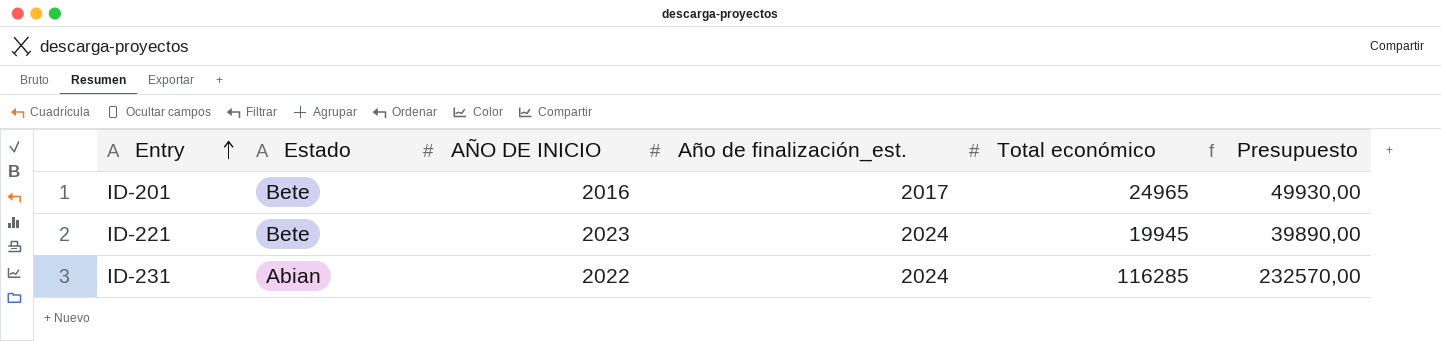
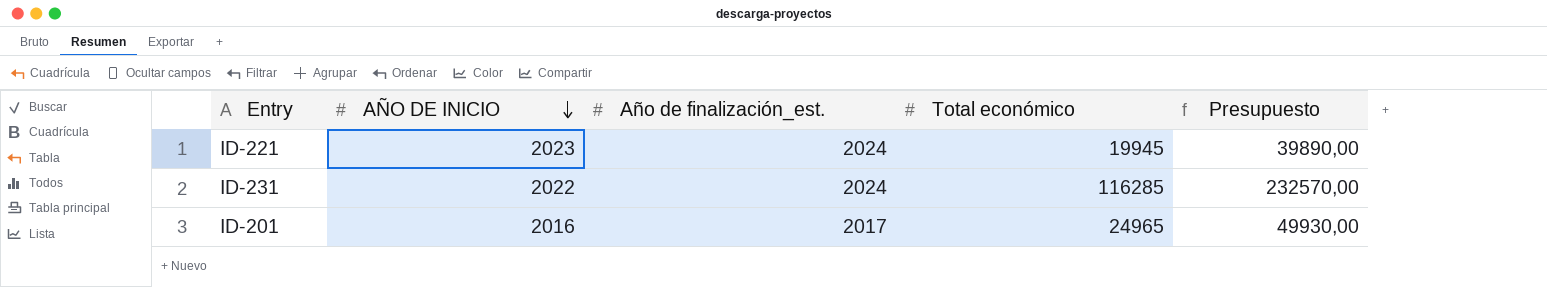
row order: Entry ascending -> AÑO DE INICIO descending
column Estado | position: 2 -> none

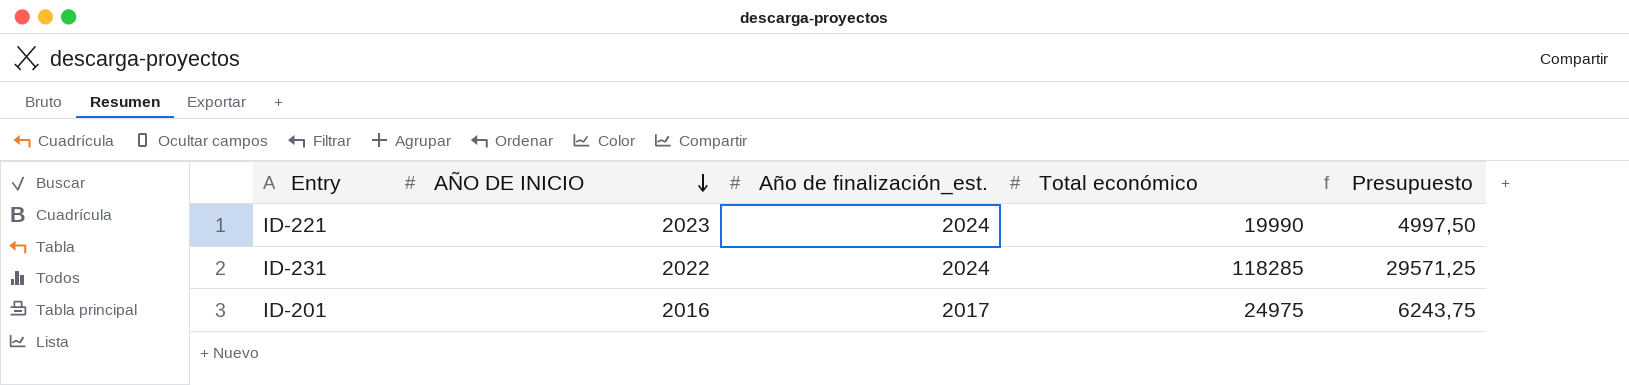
column Presupuesto | formula: [Total económico] * 2 -> [Total económico] * 0,25
ID-221 | Total económico: 19945 -> 19990
ID-231 | Total económico: 116285 -> 118285
ID-201 | Total económico: 24965 -> 24975

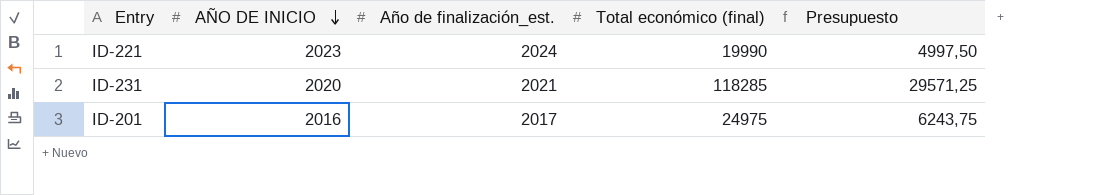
column name: Total económico -> Total económico (final)
ID-231 | AÑO DE INICIO: 2022 -> 2020
ID-231 | Año de finalización_est.: 2024 -> 2021

